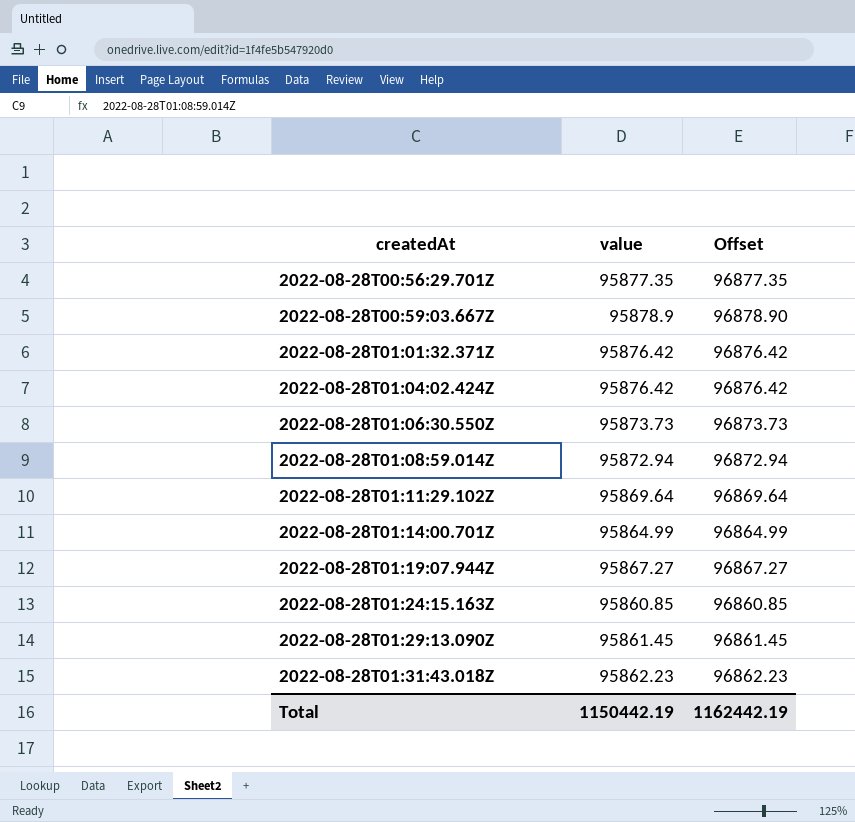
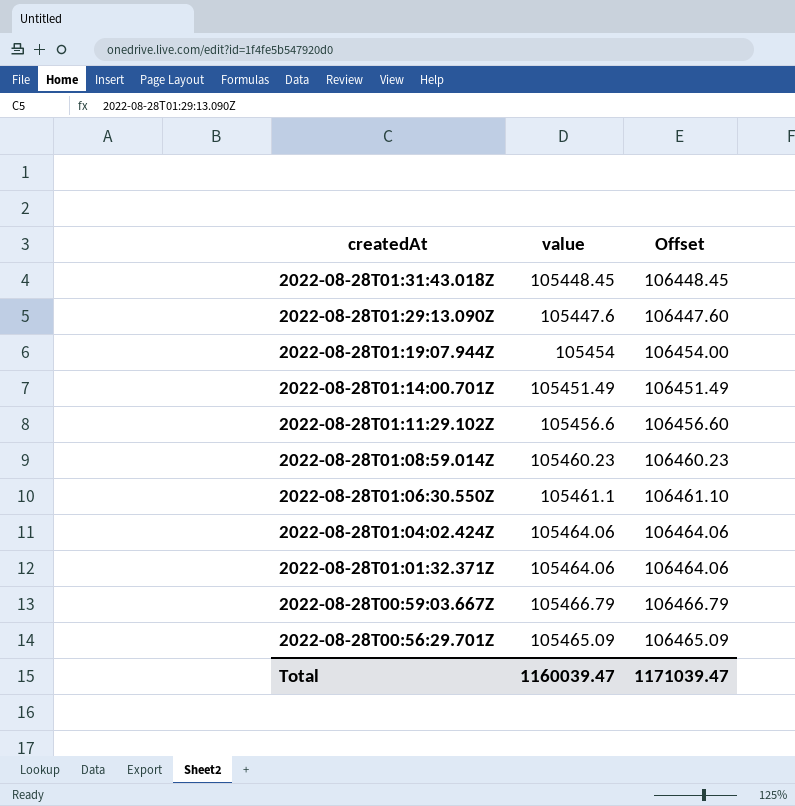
row order: createdAt ascending -> createdAt descending
row 2022-08-28T01:24:15.163Z: 95860.85 | 96860.85 -> none
2022-08-28T01:31:43.018Z | value: 95862.23 -> 105448.45
2022-08-28T01:31:43.018Z | Offset: 96862.23 -> 106448.45
2022-08-28T01:29:13.090Z | value: 95861.45 -> 105447.6
2022-08-28T01:29:13.090Z | Offset: 96861.45 -> 106447.60
2022-08-28T01:19:07.944Z | value: 95867.27 -> 105454
2022-08-28T01:19:07.944Z | Offset: 96867.27 -> 106454.00
2022-08-28T01:14:00.701Z | value: 95864.99 -> 105451.49
2022-08-28T01:14:00.701Z | Offset: 96864.99 -> 106451.49
2022-08-28T01:11:29.102Z | value: 95869.64 -> 105456.6
2022-08-28T01:11:29.102Z | Offset: 96869.64 -> 106456.60
2022-08-28T01:08:59.014Z | value: 95872.94 -> 105460.23
2022-08-28T01:08:59.014Z | Offset: 96872.94 -> 106460.23
2022-08-28T01:06:30.550Z | value: 95873.73 -> 105461.1
2022-08-28T01:06:30.550Z | Offset: 96873.73 -> 106461.10
2022-08-28T01:04:02.424Z | value: 95876.42 -> 105464.06
2022-08-28T01:04:02.424Z | Offset: 96876.42 -> 106464.06
2022-08-28T01:01:32.371Z | value: 95876.42 -> 105464.06
2022-08-28T01:01:32.371Z | Offset: 96876.42 -> 106464.06
2022-08-28T00:59:03.667Z | value: 95878.9 -> 105466.79
2022-08-28T00:59:03.667Z | Offset: 96878.90 -> 106466.79
2022-08-28T00:56:29.701Z | value: 95877.35 -> 105465.09
2022-08-28T00:56:29.701Z | Offset: 96877.35 -> 106465.09
Total | value: 1150442.19 -> 1160039.47
Total | Offset: 1162442.19 -> 1171039.47

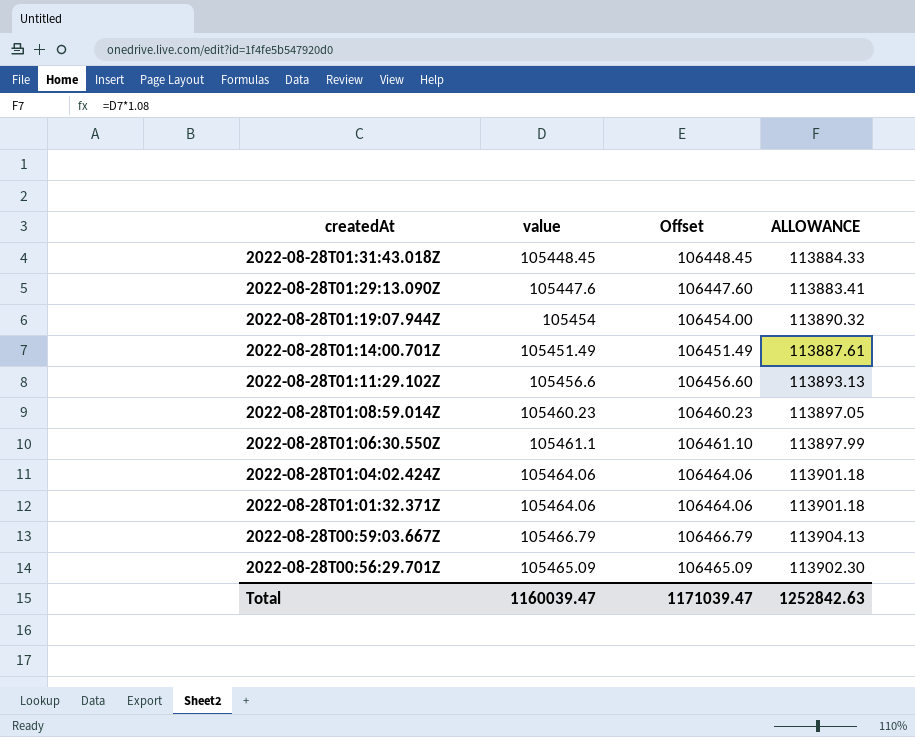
column ALLOWANCE | formula: none -> [value] * 1.08

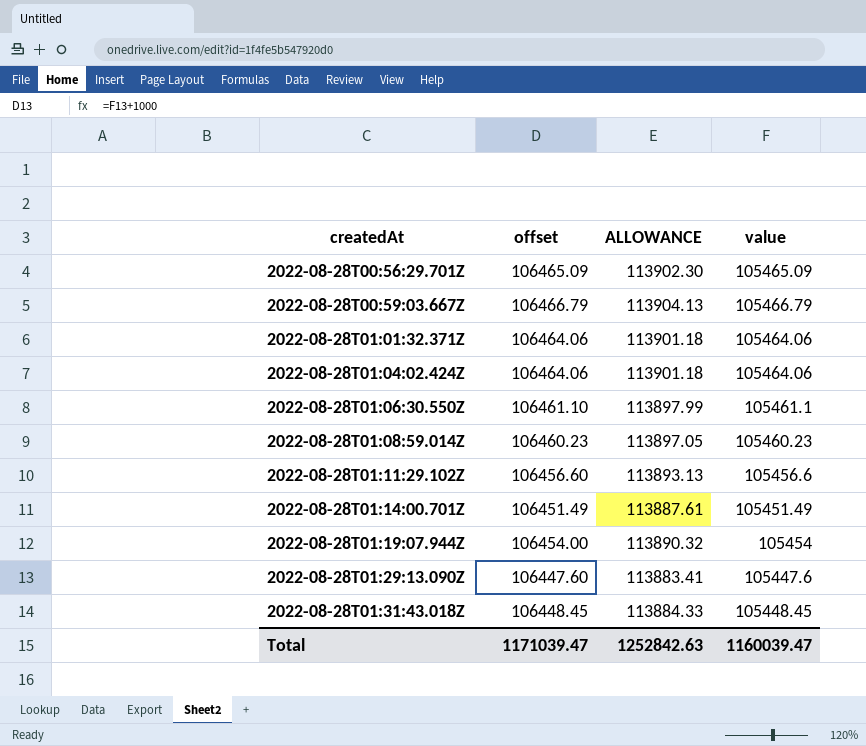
row order: createdAt descending -> createdAt ascending
column name: Offset -> offset
column value | position: 2 -> 4

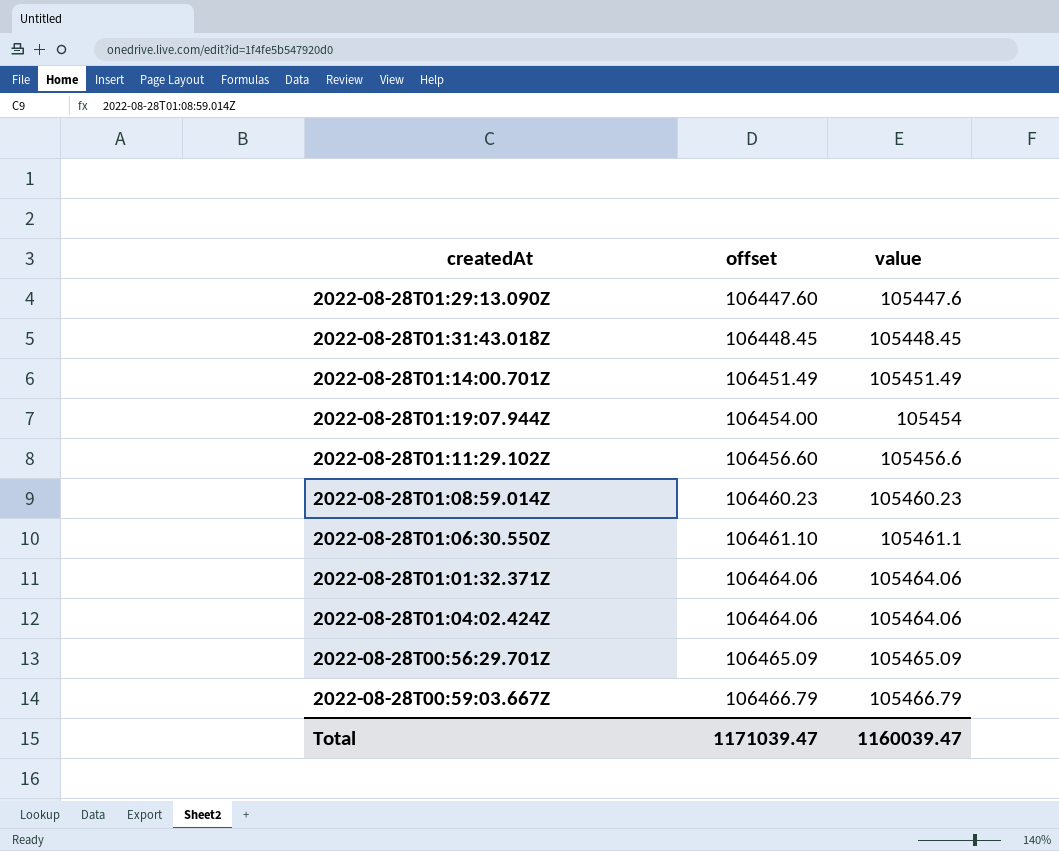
row order: createdAt ascending -> offset ascending
column ALLOWANCE | formula: [value] * 1.08 -> none

